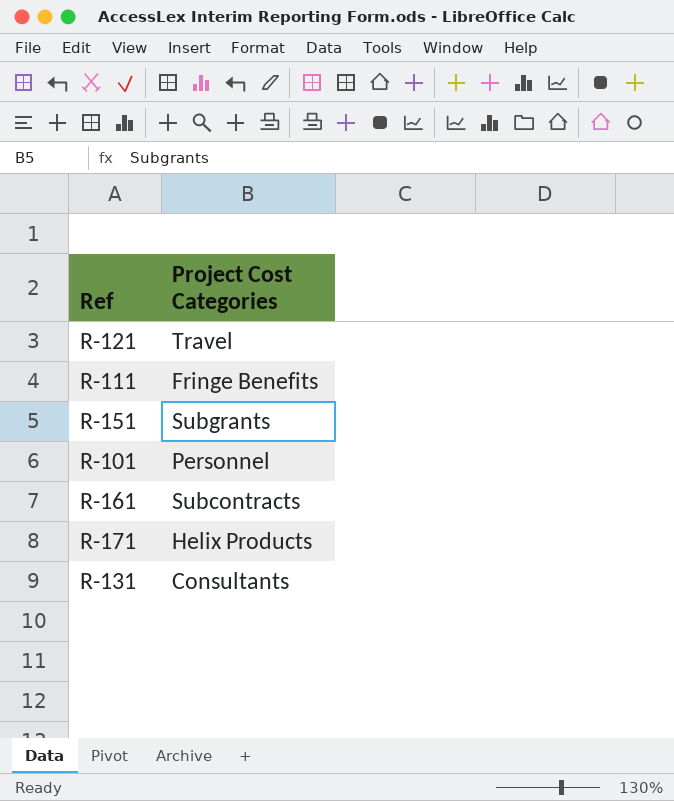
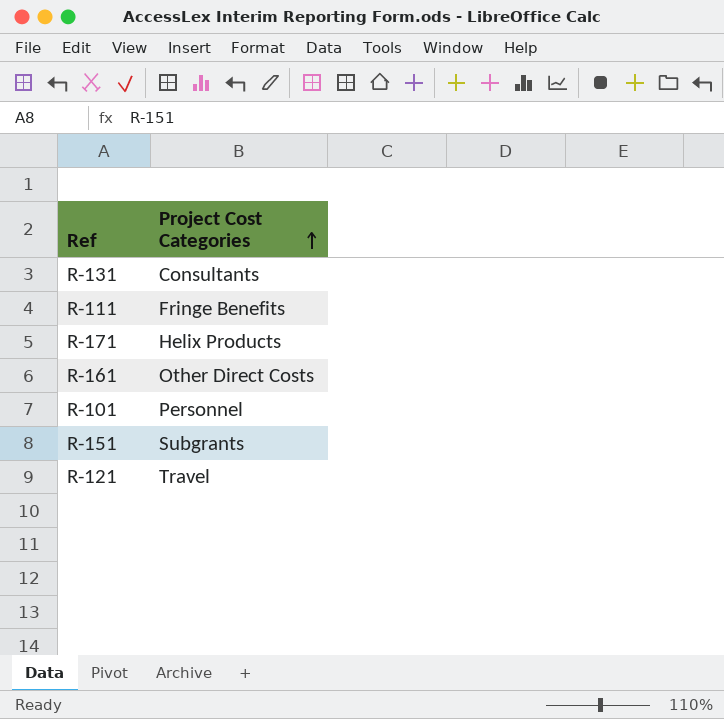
row order: none -> Project Cost Categories ascending
R-161 | Project Cost Categories: Subcontracts -> Other Direct Costs

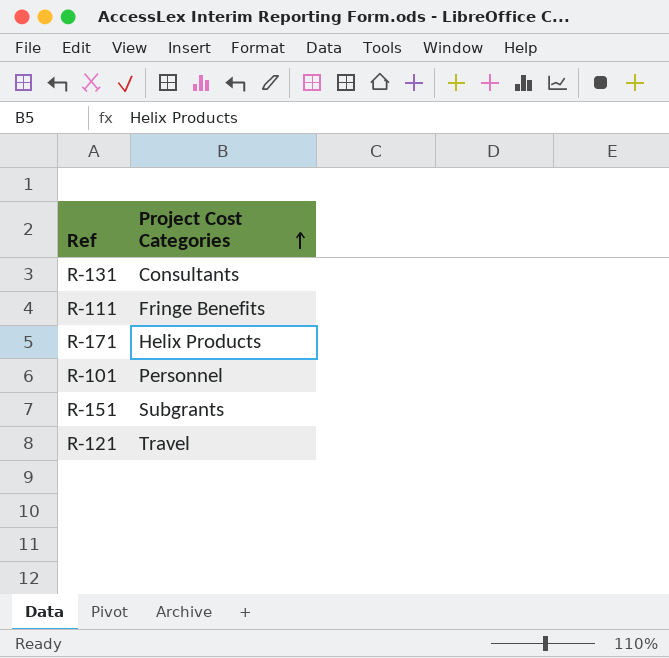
row R-161: Other Direct Costs -> none

